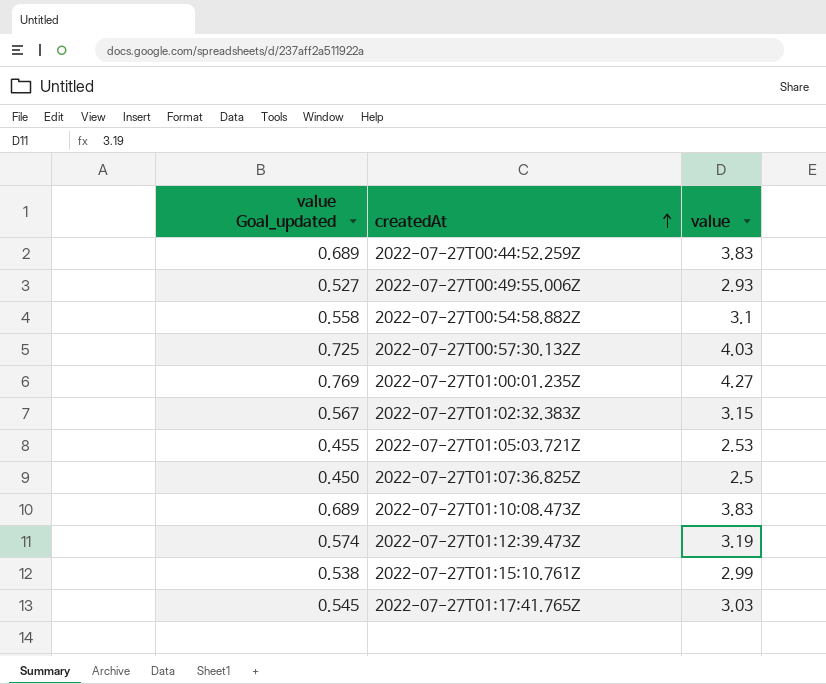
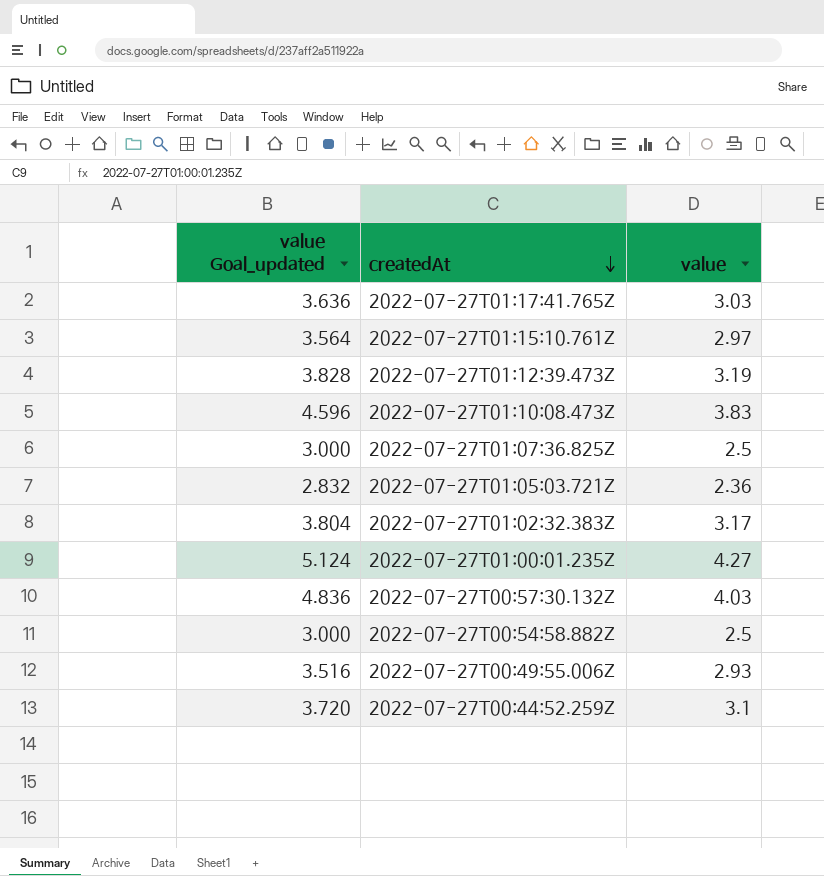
row order: createdAt ascending -> createdAt descending
column value Goal_updated | formula: [value] * 0.18 -> [value] * 1.2
2022-07-27T01:15:10.761Z | value: 2.99 -> 2.97
2022-07-27T01:05:03.721Z | value: 2.53 -> 2.36
2022-07-27T01:02:32.383Z | value: 3.15 -> 3.17
2022-07-27T00:54:58.882Z | value: 3.1 -> 2.5
2022-07-27T00:44:52.259Z | value: 3.83 -> 3.1

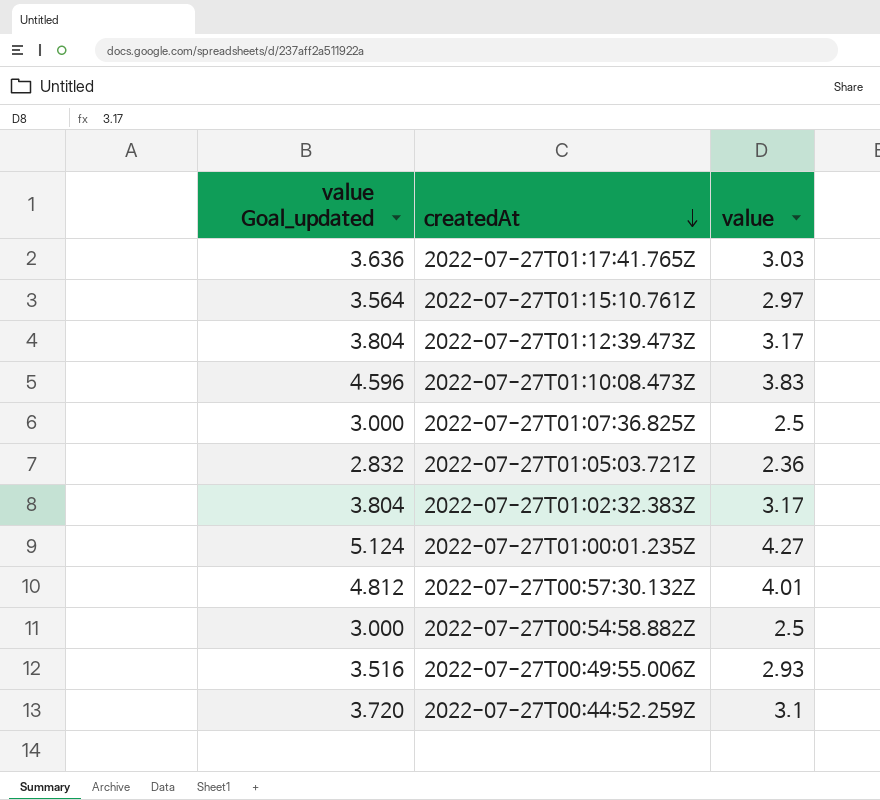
2022-07-27T01:12:39.473Z | value Goal_updated: 3.828 -> 3.804
2022-07-27T01:12:39.473Z | value: 3.19 -> 3.17
2022-07-27T00:57:30.132Z | value Goal_updated: 4.836 -> 4.812
2022-07-27T00:57:30.132Z | value: 4.03 -> 4.01

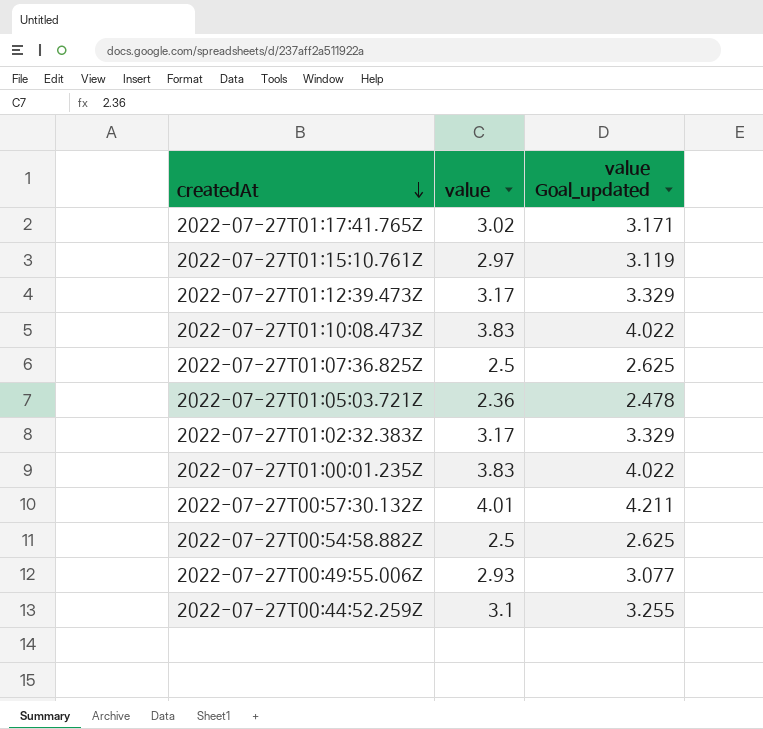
column value Goal_updated | formula: [value] * 1.2 -> [value] * 1.05
column value Goal_updated | position: 1 -> 3
2022-07-27T01:17:41.765Z | value: 3.03 -> 3.02
2022-07-27T01:00:01.235Z | value: 4.27 -> 3.83

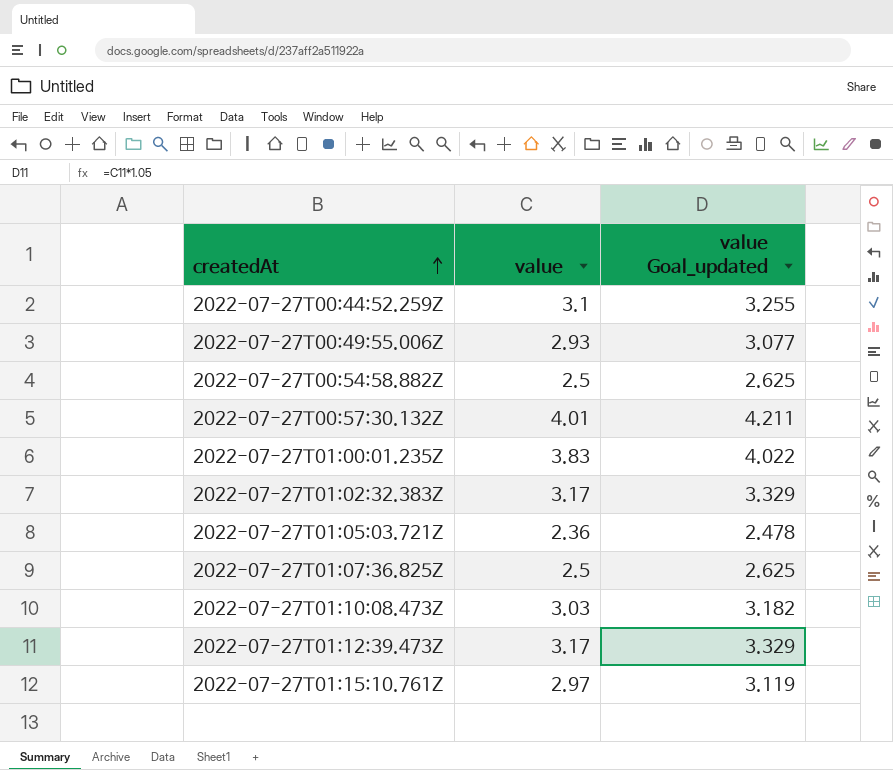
row order: createdAt descending -> createdAt ascending
row 2022-07-27T01:17:41.765Z: 3.02 | 3.171 -> none
2022-07-27T01:10:08.473Z | value: 3.83 -> 3.03
2022-07-27T01:10:08.473Z | value Goal_updated: 4.022 -> 3.182

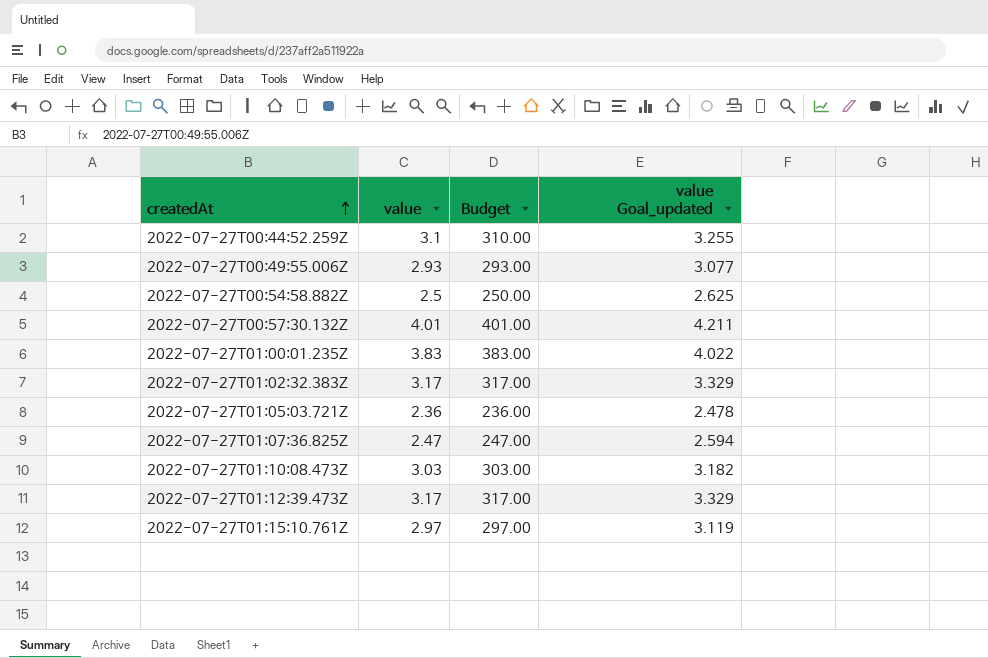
column Budget | formula: none -> [value] * 100
2022-07-27T01:07:36.825Z | value: 2.5 -> 2.47
2022-07-27T01:07:36.825Z | value Goal_updated: 2.625 -> 2.594

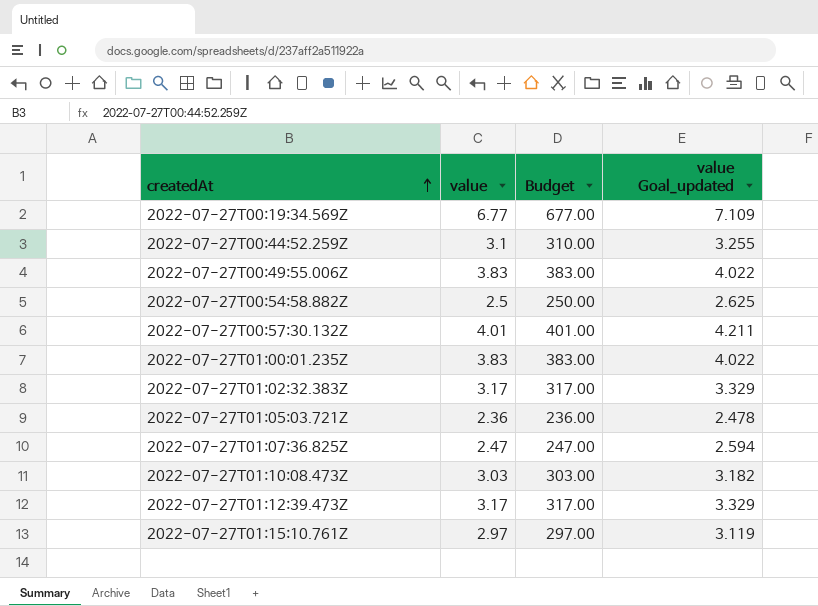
row 2022-07-27T00:19:34.569Z: none -> 6.77 | 677.00 | 7.109
2022-07-27T00:49:55.006Z | value: 2.93 -> 3.83
2022-07-27T00:49:55.006Z | Budget: 293.00 -> 383.00
2022-07-27T00:49:55.006Z | value Goal_updated: 3.077 -> 4.022

